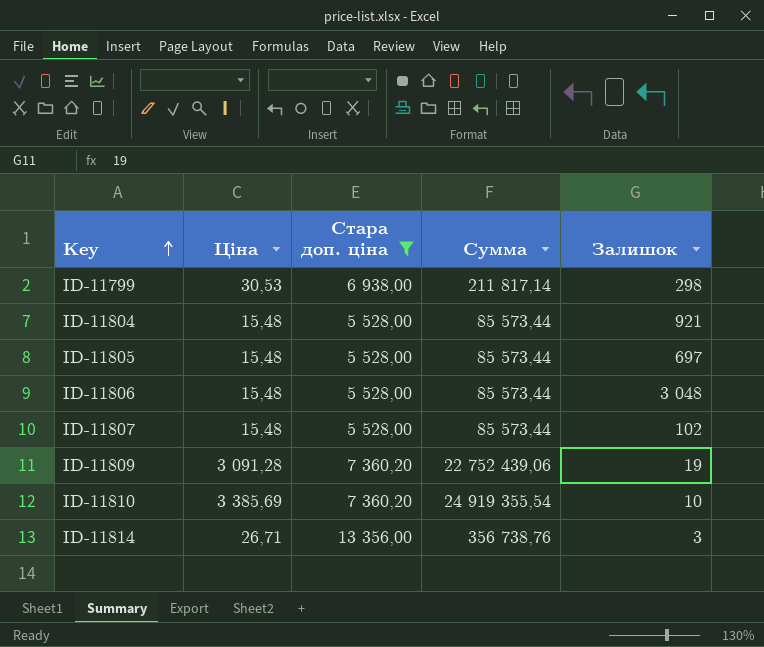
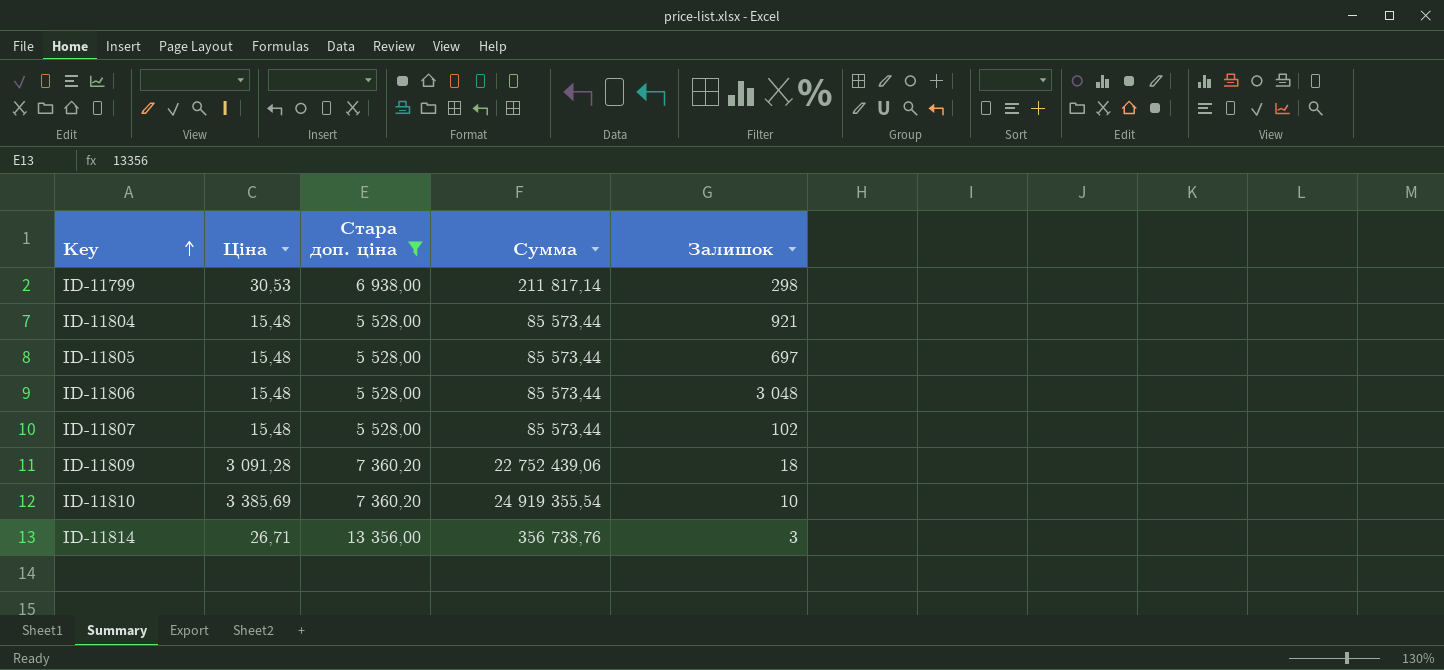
ID-11809 | Залишок: 19 -> 18

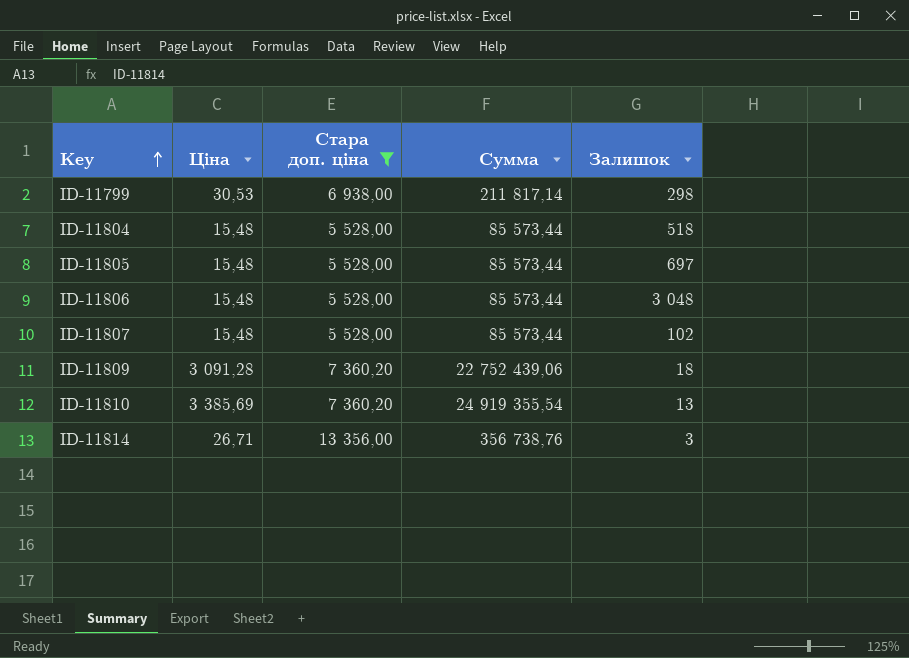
ID-11804 | Залишок: 921 -> 518
ID-11810 | Залишок: 10 -> 13

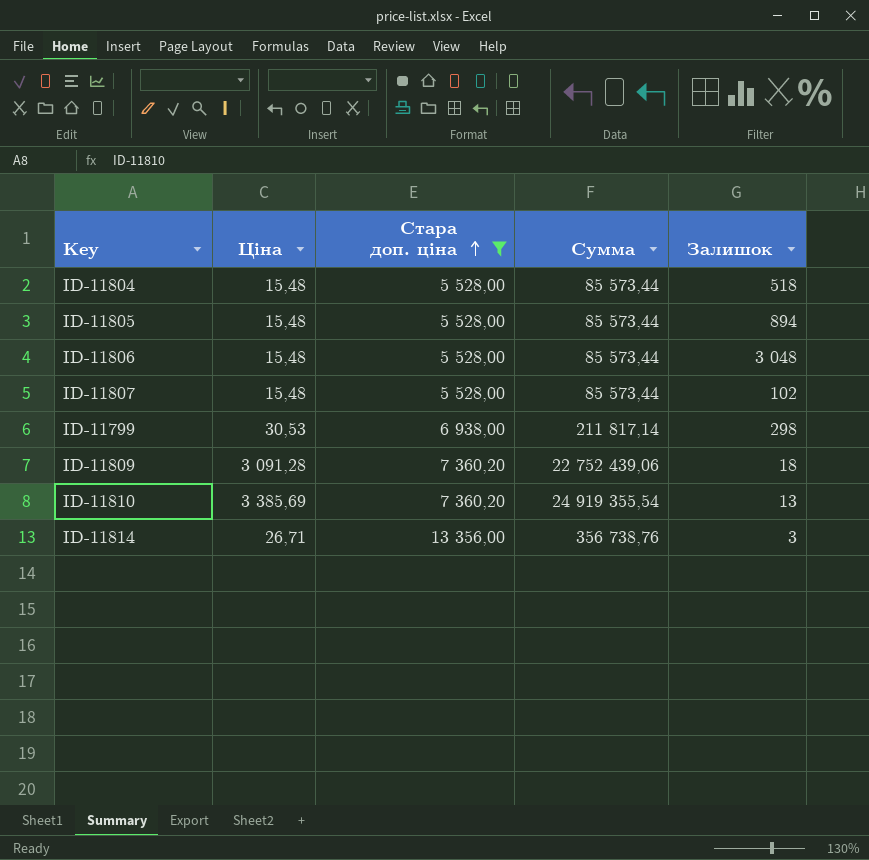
row order: Key ascending -> Стара доп. ціна ascending
ID-11805 | Залишок: 697 -> 894

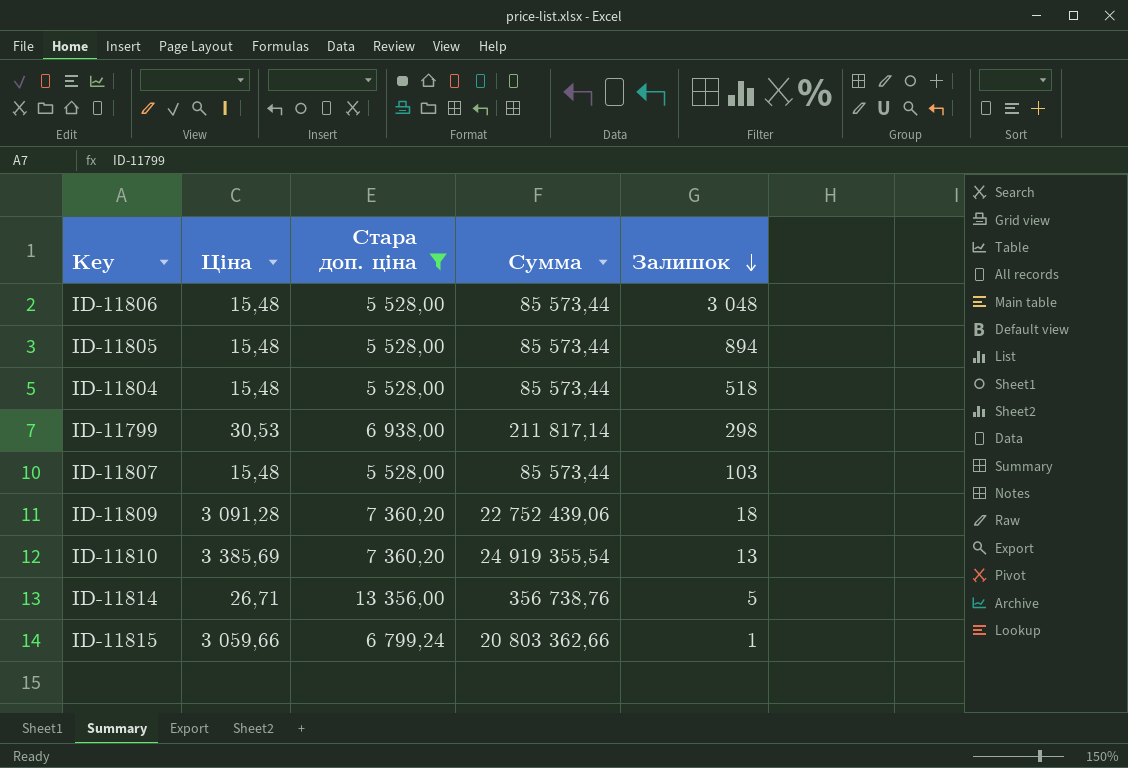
row order: Стара доп. ціна ascending -> Залишок descending
ID-11807 | Залишок: 102 -> 103
ID-11814 | Залишок: 3 -> 5
row ID-11815: none -> 3 059,66 | 6 799,24 | 20 803 362,66 | 1

